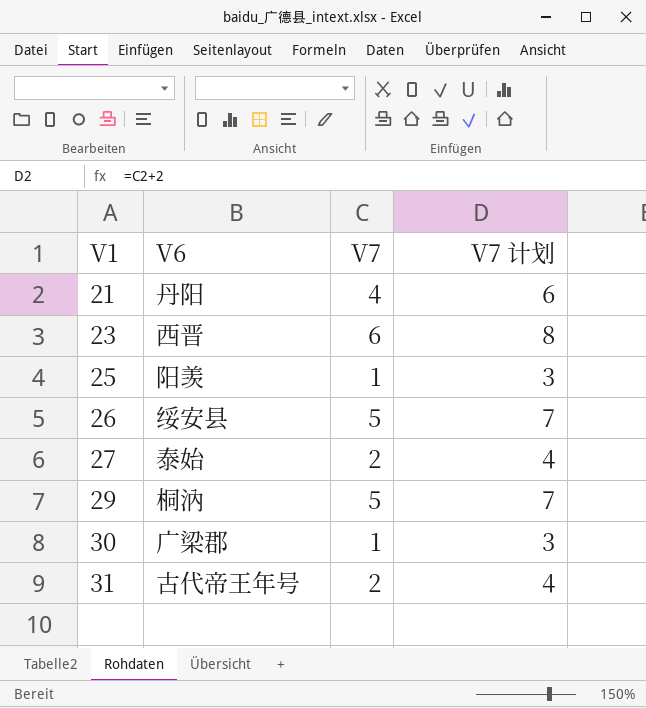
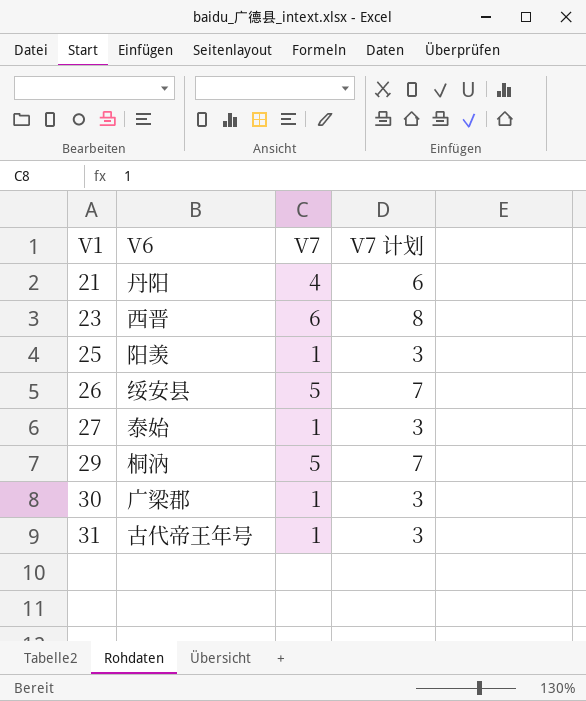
27 | V7: 2 -> 1
27 | V7 计划: 4 -> 3
31 | V7: 2 -> 1
31 | V7 计划: 4 -> 3

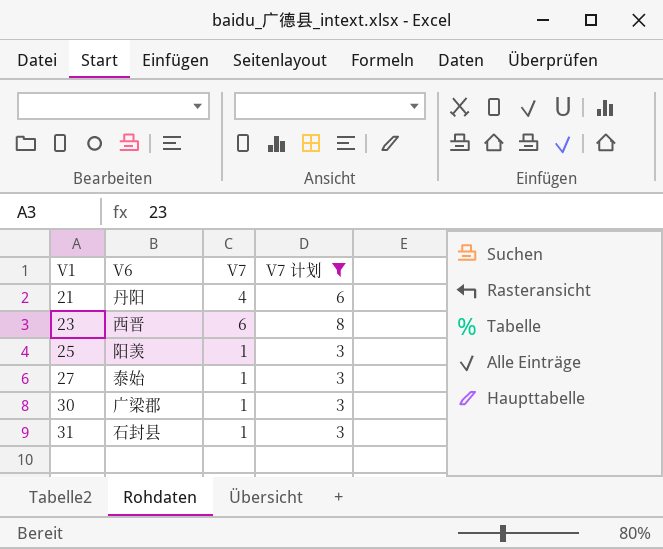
filter: none -> V7 计划 != 7
31 | V6: 古代帝王年号 -> 石封县

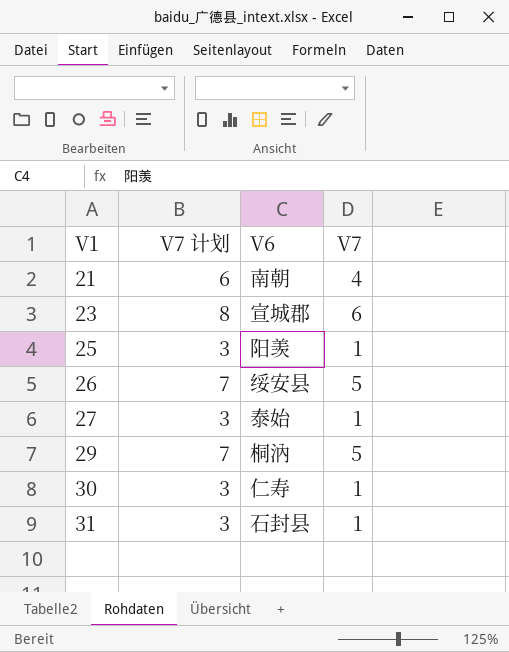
filter: V7 计划 != 7 -> none
column V7 计划 | position: 4 -> 2
21 | V6: 丹阳 -> 南朝
23 | V6: 西晋 -> 宣城郡
30 | V6: 广梁郡 -> 仁寿

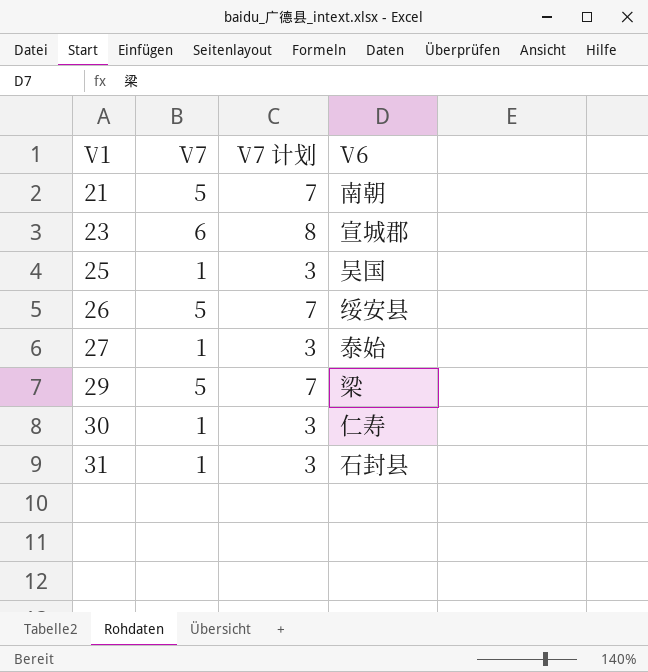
column V7 | position: 4 -> 2
21 | V7: 4 -> 5
21 | V7 计划: 6 -> 7
25 | V6: 阳羡 -> 吴国
29 | V6: 桐汭 -> 梁

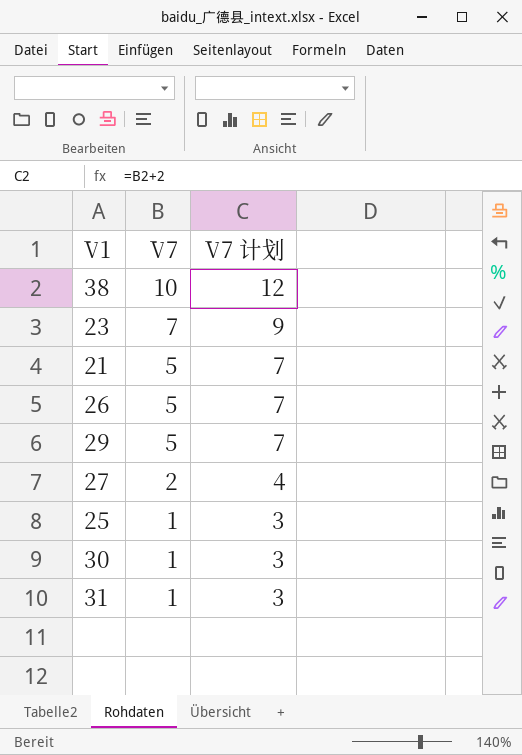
row order: V1 ascending -> V7 descending
column V6 | position: 4 -> none
row 38: none -> 10 | 12
23 | V7: 6 -> 7
23 | V7 计划: 8 -> 9
27 | V7: 1 -> 2
27 | V7 计划: 3 -> 4

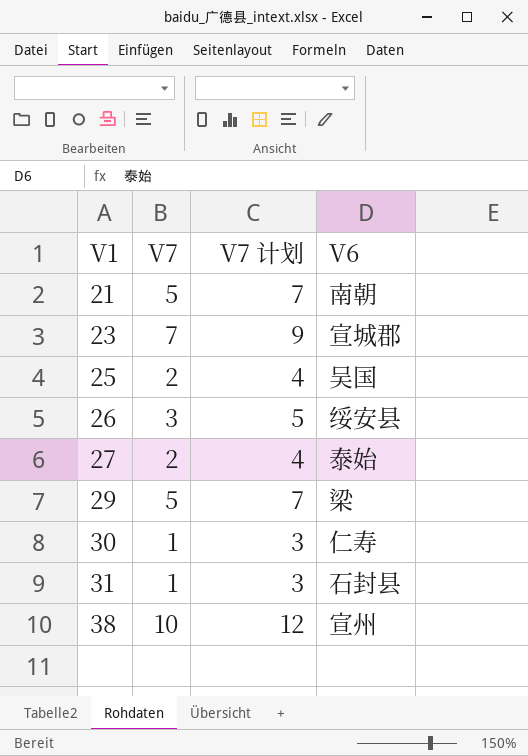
row order: V7 descending -> V1 ascending
column V6 | position: none -> 4
25 | V7: 1 -> 2
25 | V7 计划: 3 -> 4
26 | V7: 5 -> 3
26 | V7 计划: 7 -> 5

